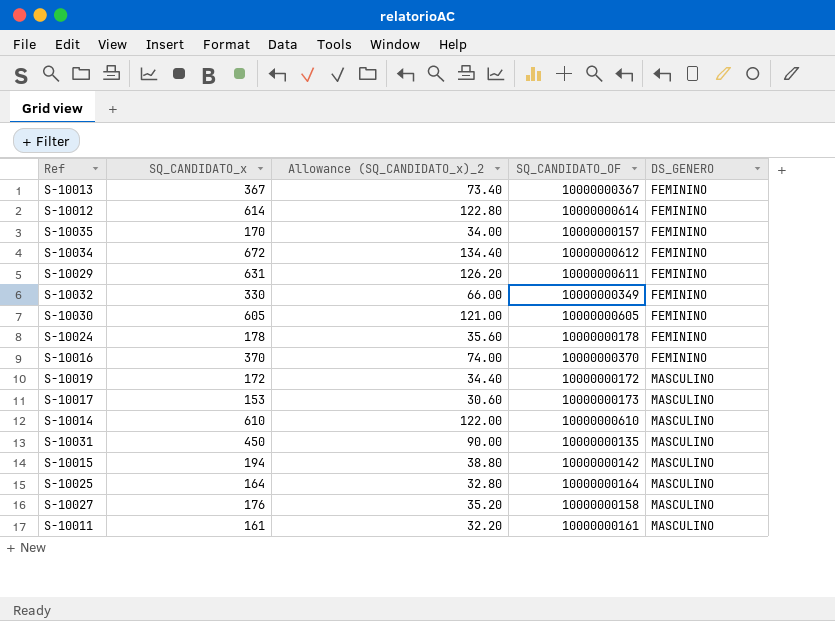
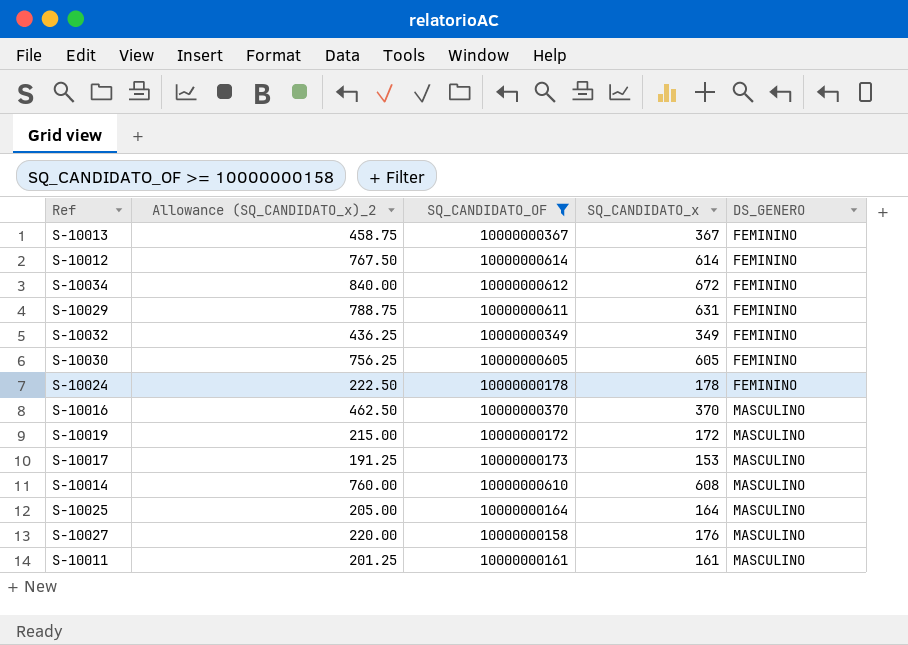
filter: none -> SQ_CANDIDATO_OF >= 10000000158
column Allowance (SQ_CANDIDATO_x)_2 | formula: [SQ_CANDIDATO_x] * 0.2 -> [SQ_CANDIDATO_x] * 1.25
column SQ_CANDIDATO_x | position: 2 -> 4
S-10032 | SQ_CANDIDATO_x: 330 -> 349
S-10016 | DS_GENERO: FEMININO -> MASCULINO
S-10014 | SQ_CANDIDATO_x: 610 -> 608

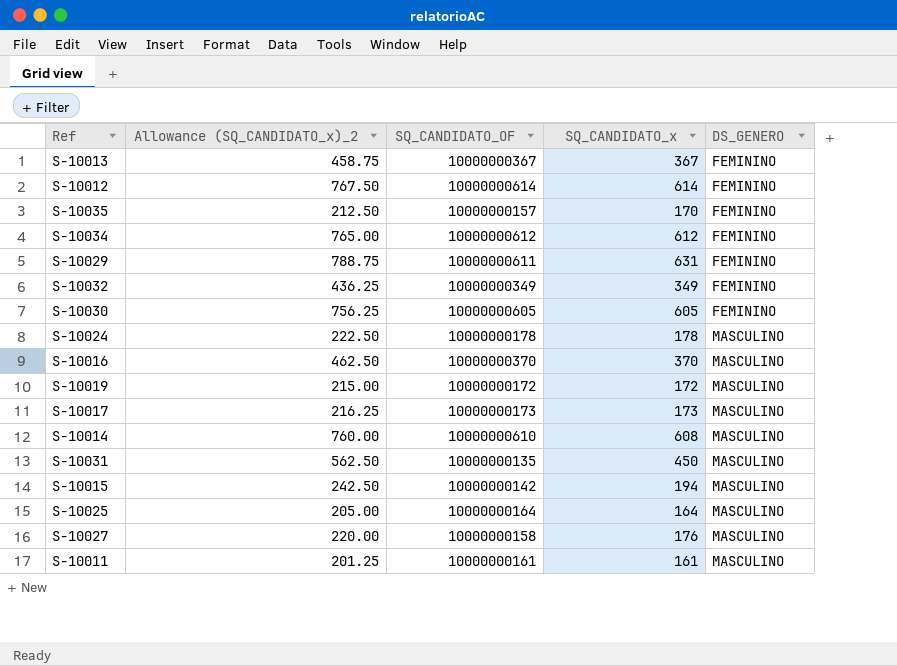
filter: SQ_CANDIDATO_OF >= 10000000158 -> none
S-10034 | Allowance (SQ_CANDIDATO_x)_2: 840.00 -> 765.00
S-10034 | SQ_CANDIDATO_x: 672 -> 612
S-10024 | DS_GENERO: FEMININO -> MASCULINO
S-10017 | Allowance (SQ_CANDIDATO_x)_2: 191.25 -> 216.25
S-10017 | SQ_CANDIDATO_x: 153 -> 173

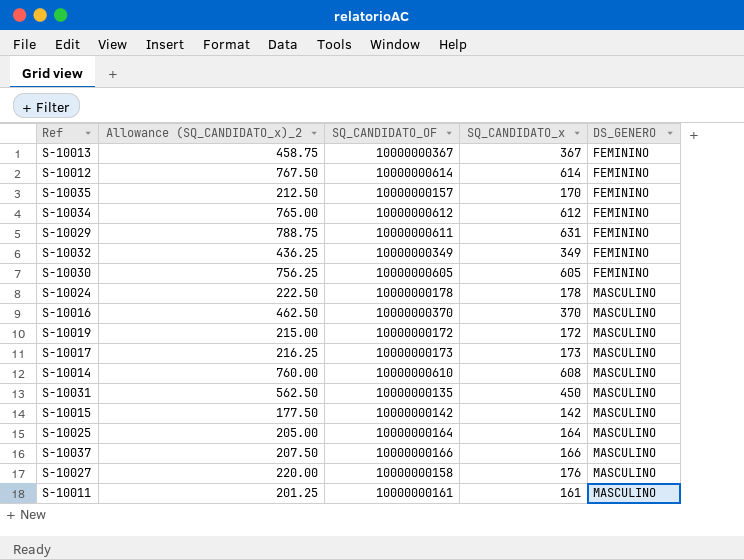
S-10015 | Allowance (SQ_CANDIDATO_x)_2: 242.50 -> 177.50
S-10015 | SQ_CANDIDATO_x: 194 -> 142
row S-10037: none -> 207.50 | 10000000166 | 166 | MASCULINO

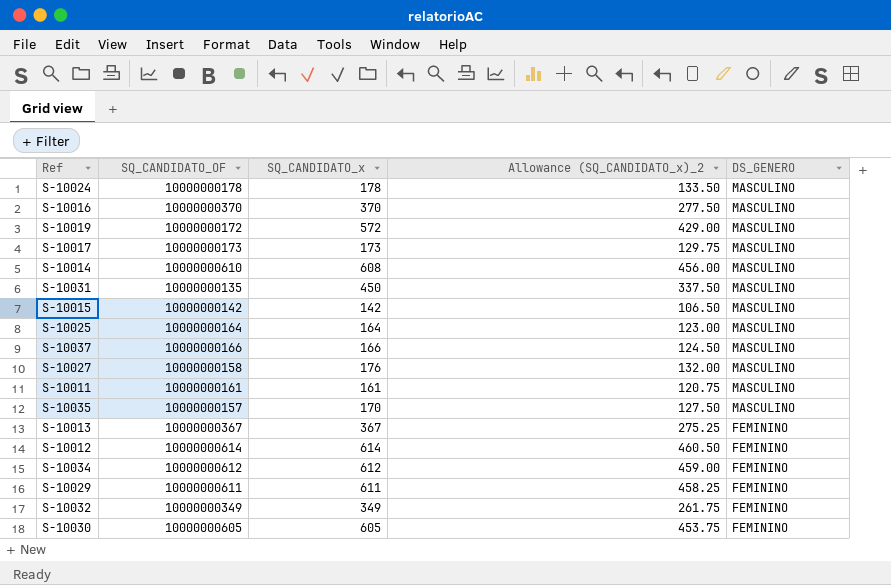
row order: DS_GENERO ascending -> DS_GENERO descending
column Allowance (SQ_CANDIDATO_x)_2 | formula: [SQ_CANDIDATO_x] * 1.25 -> [SQ_CANDIDATO_x] * 0.75
column Allowance (SQ_CANDIDATO_x)_2 | position: 2 -> 4
S-10019 | SQ_CANDIDATO_x: 172 -> 572
S-10035 | DS_GENERO: FEMININO -> MASCULINO
S-10029 | SQ_CANDIDATO_x: 631 -> 611

